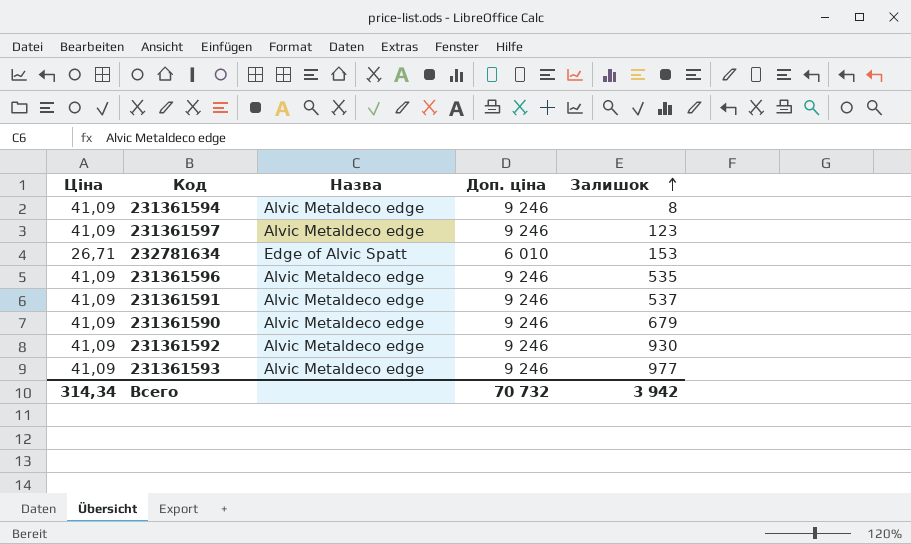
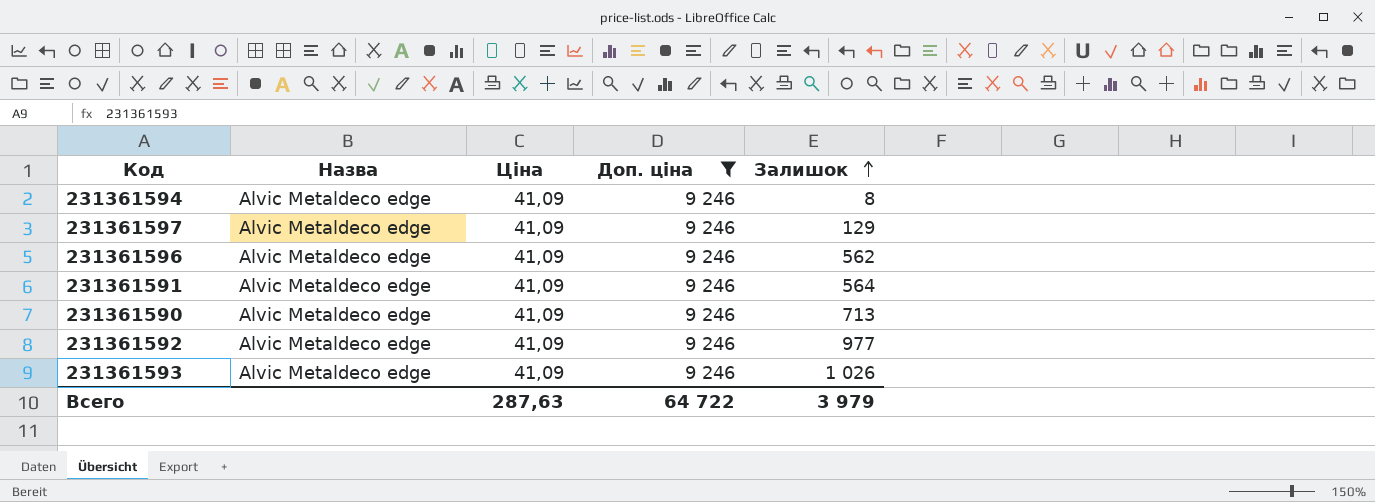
filter: none -> Доп. ціна = 9 246
column Ціна | position: 1 -> 3
231361597 | Залишок: 123 -> 129
231361596 | Залишок: 535 -> 562
231361591 | Залишок: 537 -> 564
231361590 | Залишок: 679 -> 713
231361592 | Залишок: 930 -> 977
231361593 | Залишок: 977 -> 1 026
Всего | Ціна: 314,34 -> 287,63
Всего | Доп. ціна: 70 732 -> 64 722
Всего | Залишок: 3 942 -> 3 979

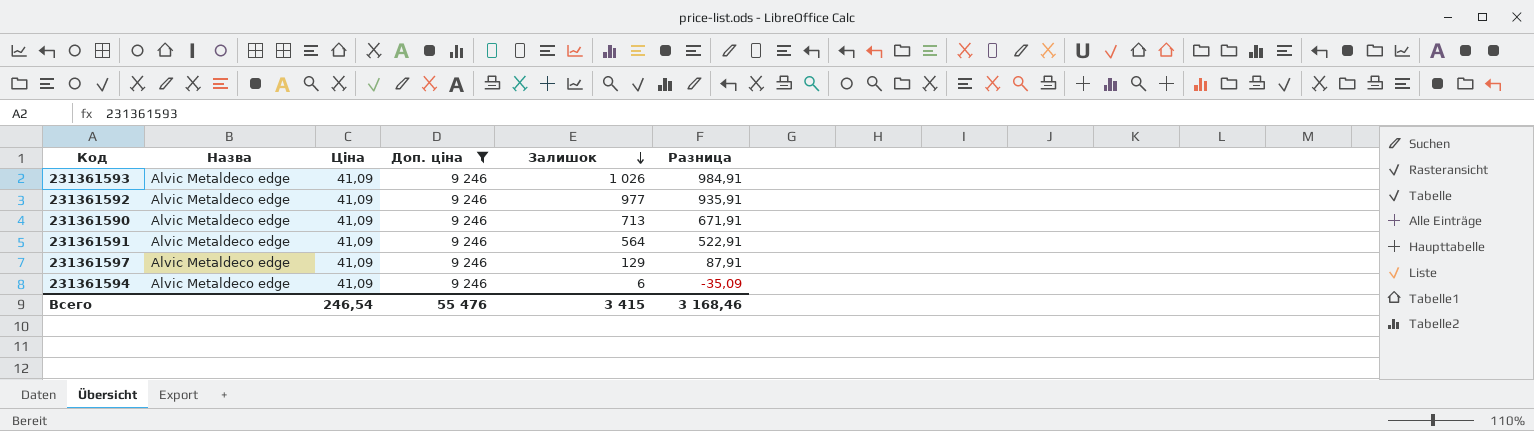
row order: Залишок ascending -> Залишок descending
column Разница | formula: none -> [Залишок] - [Ціна]
row 231361596: Alvic Metaldeco edge | 41,09 | 9 246 | 562 -> none
231361594 | Залишок: 8 -> 6
Всего | Ціна: 287,63 -> 246,54
Всего | Доп. ціна: 64 722 -> 55 476
Всего | Залишок: 3 979 -> 3 415

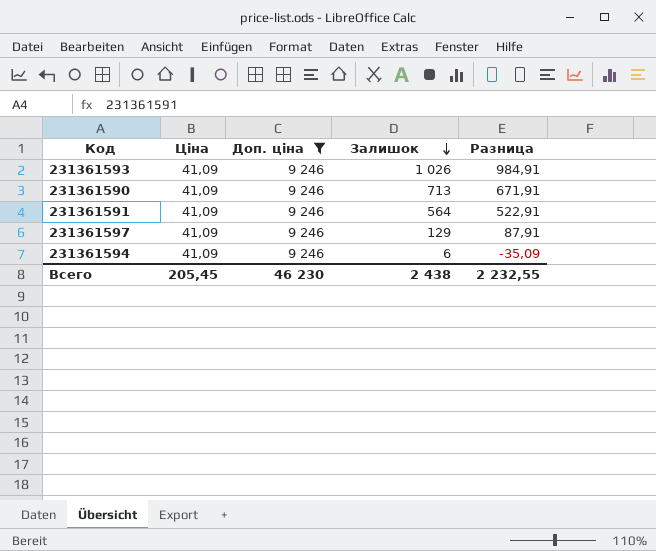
column Назва | position: 2 -> none
row 231361592: Alvic Metaldeco edge | 41,09 | 9 246 | 977 | 935,91 -> none
Всего | Ціна: 246,54 -> 205,45
Всего | Доп. ціна: 55 476 -> 46 230
Всего | Залишок: 3 415 -> 2 438
Всего | Разница: 3 168,46 -> 2 232,55

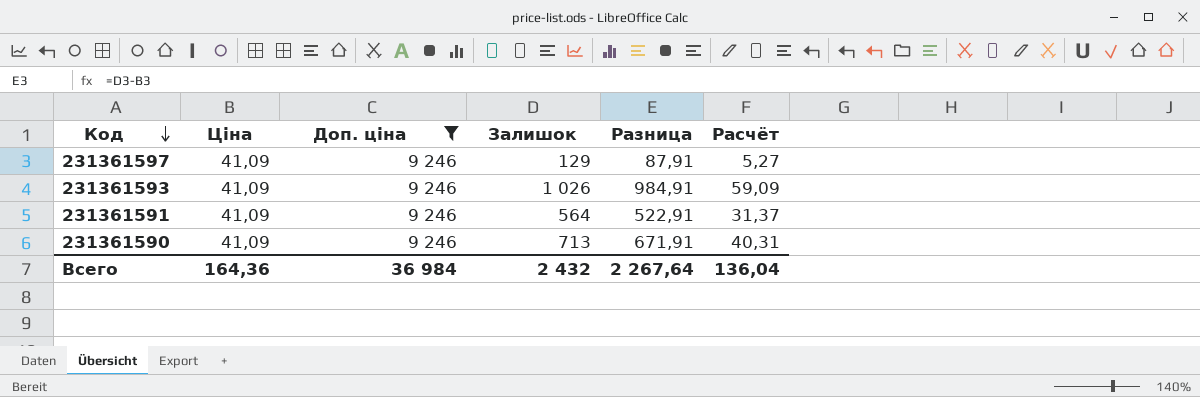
row order: Залишок descending -> Код descending
column Расчёт | formula: none -> [Разница] * 0,06
row 231361594: 41,09 | 9 246 | 6 | -35,09 -> none
Всего | Ціна: 205,45 -> 164,36
Всего | Доп. ціна: 46 230 -> 36 984
Всего | Залишок: 2 438 -> 2 432
Всего | Разница: 2 232,55 -> 2 267,64

